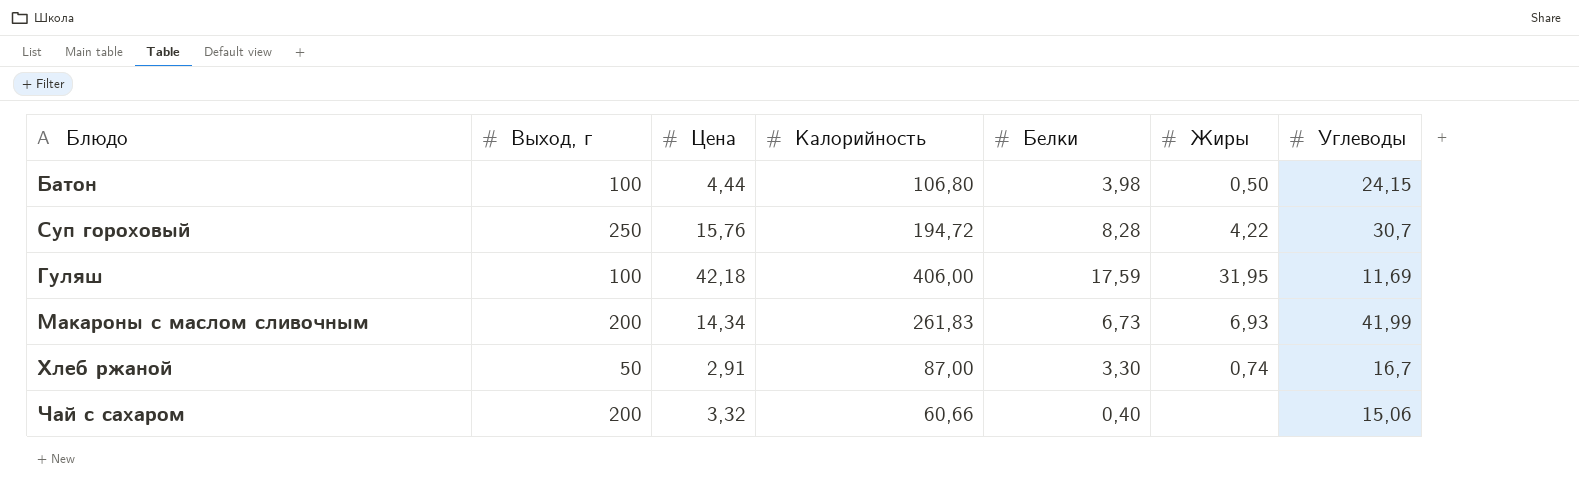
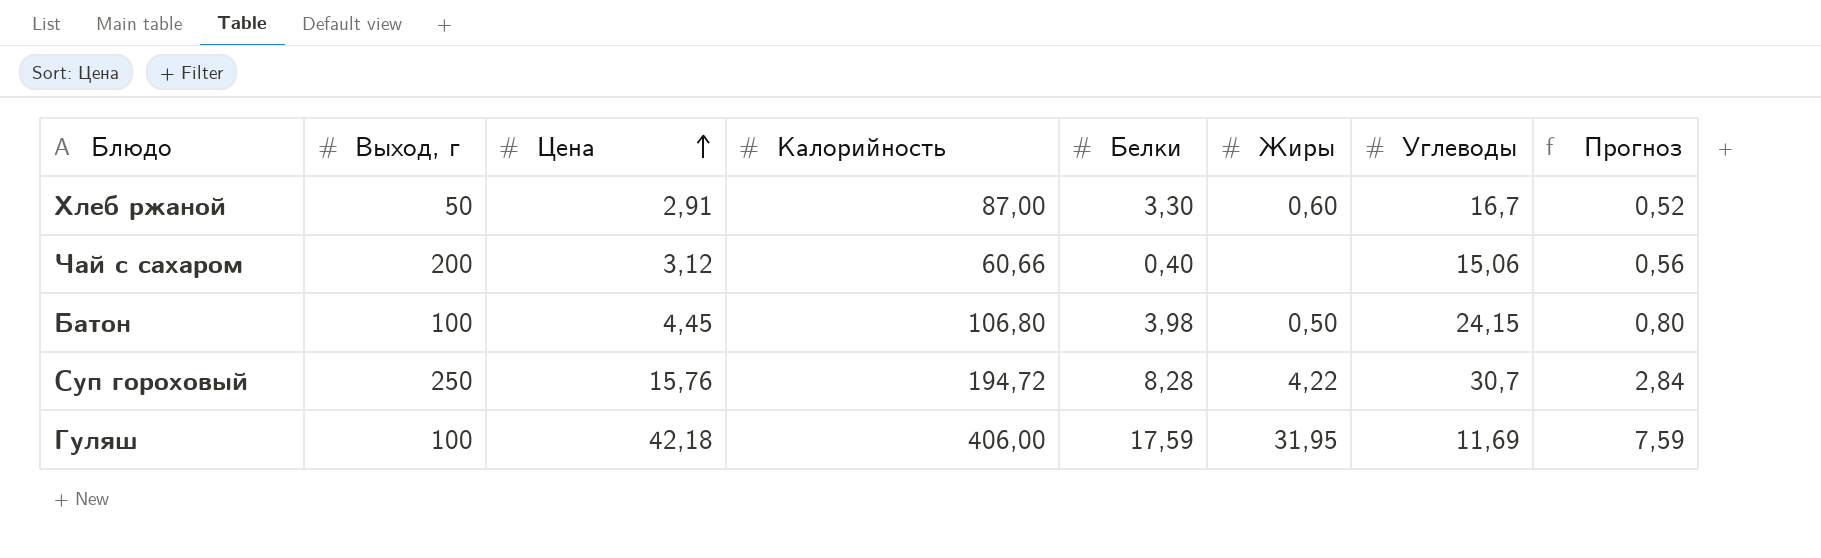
row order: none -> Цена ascending
column Прогноз | formula: none -> [Цена] * 0,18
row Макароны с маслом сливочным: 200 | 14,34 | 261,83 | 6,73 | 6,93 | 41,99 -> none
Хлеб ржаной | Жиры: 0,74 -> 0,60
Чай с сахаром | Цена: 3,32 -> 3,12
Батон | Цена: 4,44 -> 4,45

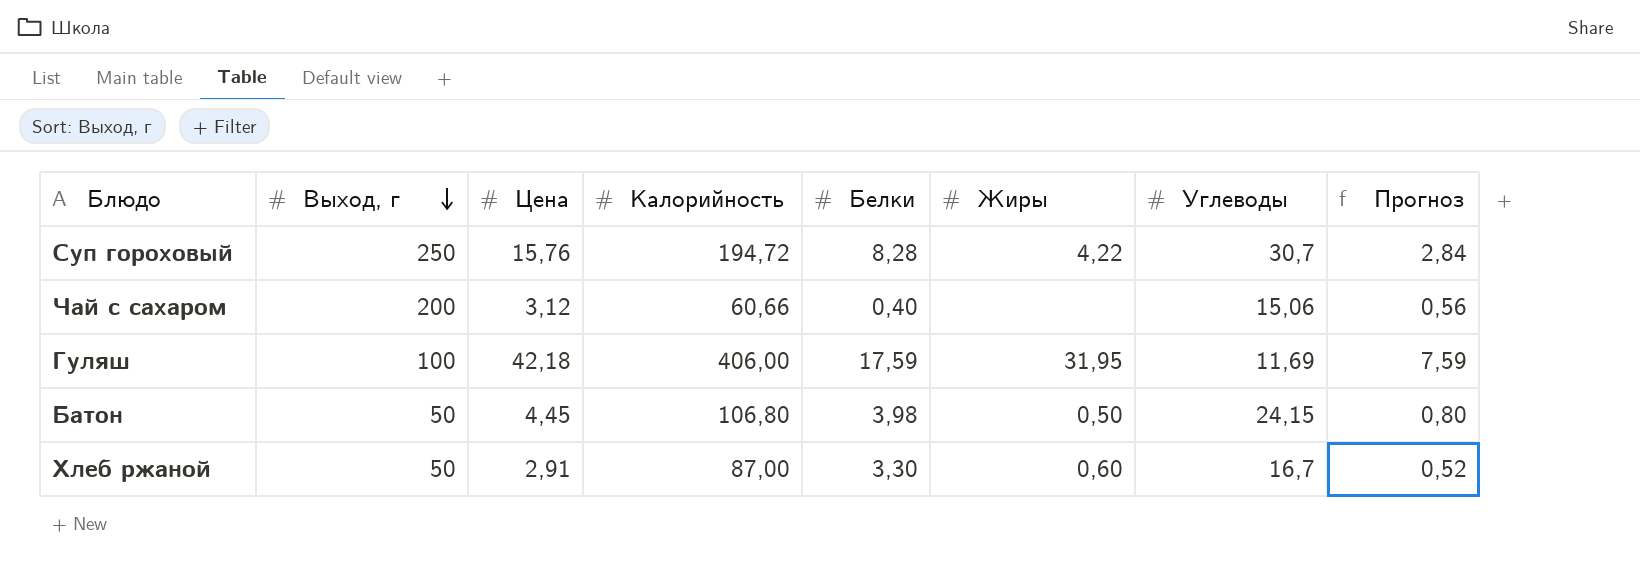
row order: Цена ascending -> Выход, г descending
Батон | Выход, г: 100 -> 50

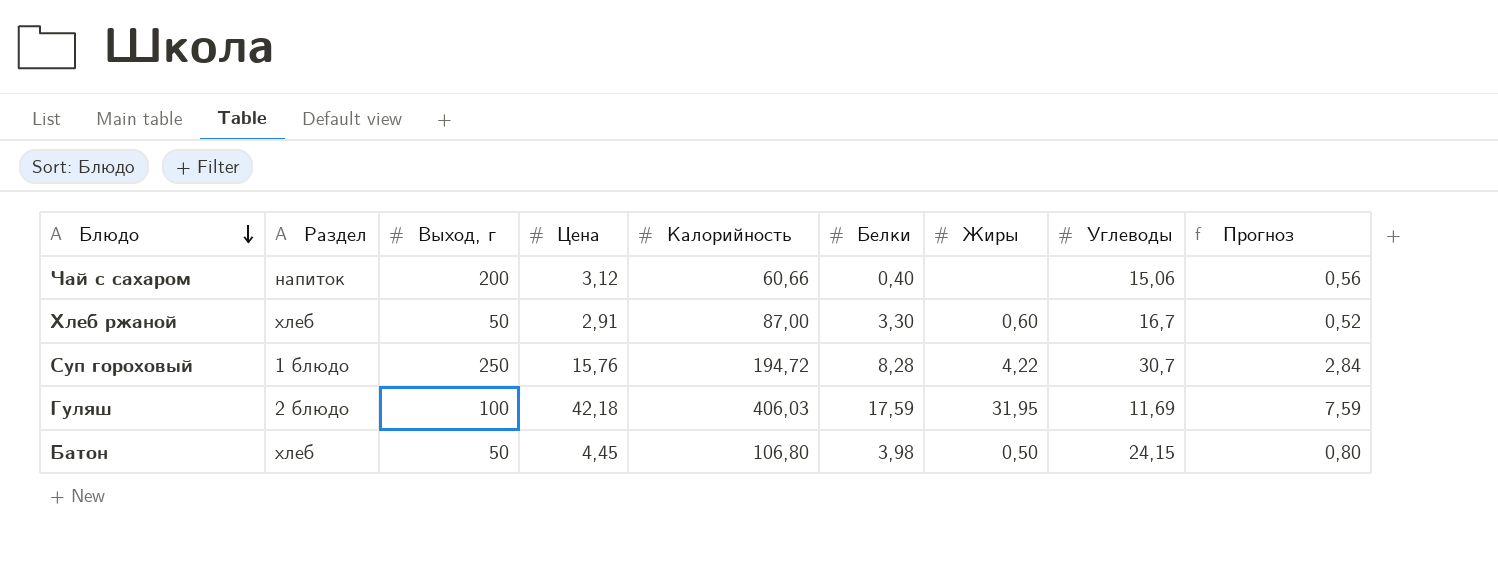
row order: Выход, г descending -> Блюдо descending
column Раздел | position: none -> 2
Гуляш | Калорийность: 406,00 -> 406,03

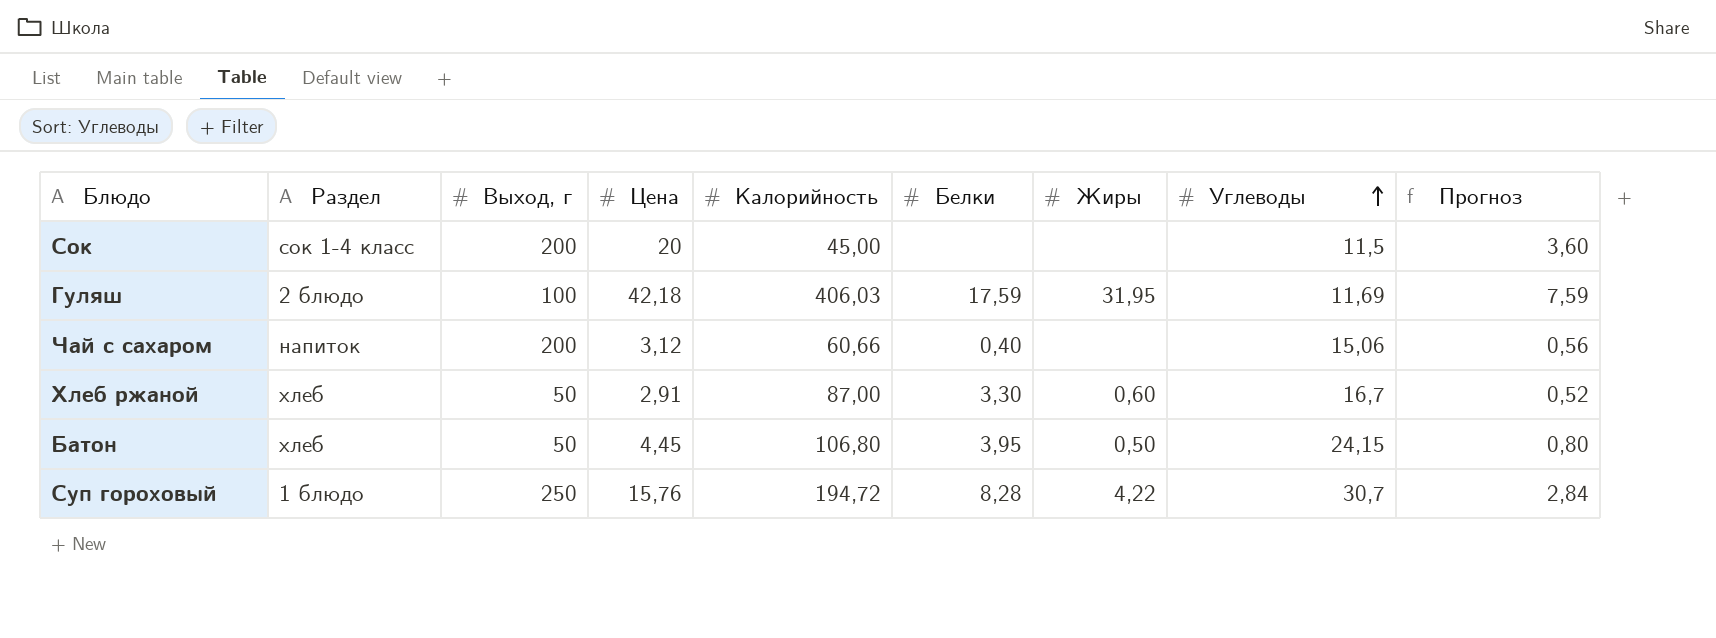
row order: Блюдо descending -> Углеводы ascending
row Сок: none -> сок 1-4 класс | 200 | 20 | 45,00 | none | none | 11,5 | 3,60
Батон | Белки: 3,98 -> 3,95

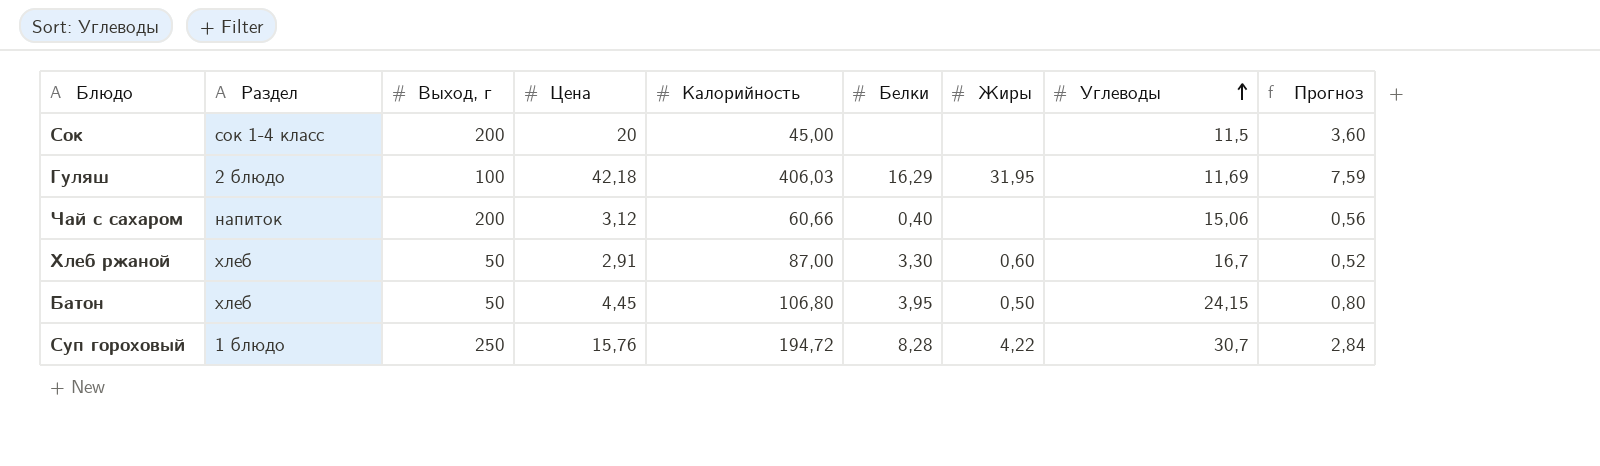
Гуляш | Белки: 17,59 -> 16,29

